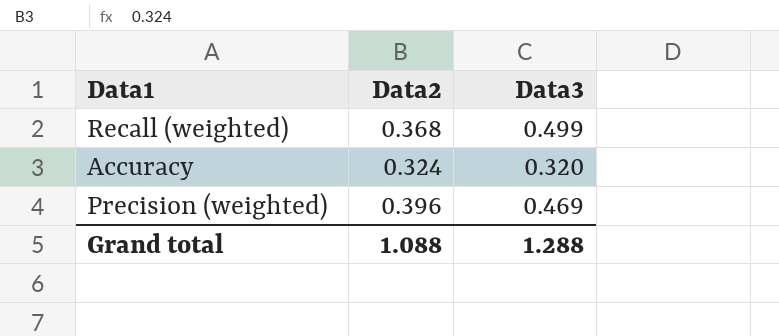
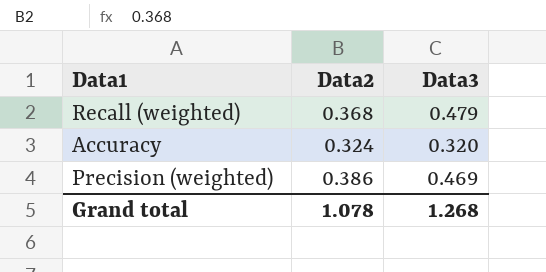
Recall (weighted) | Data3: 0.499 -> 0.479
Precision (weighted) | Data2: 0.396 -> 0.386
Grand total | Data2: 1.088 -> 1.078
Grand total | Data3: 1.288 -> 1.268

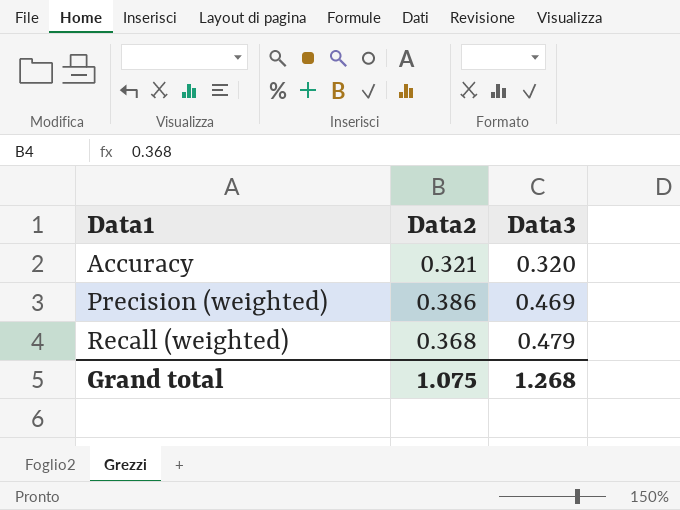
row order: none -> Data1 ascending
Accuracy | Data2: 0.324 -> 0.321
Grand total | Data2: 1.078 -> 1.075

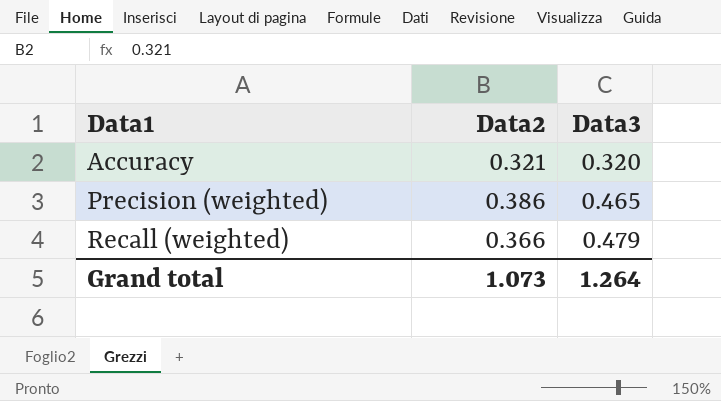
Precision (weighted) | Data3: 0.469 -> 0.465
Recall (weighted) | Data2: 0.368 -> 0.366
Grand total | Data2: 1.075 -> 1.073
Grand total | Data3: 1.268 -> 1.264

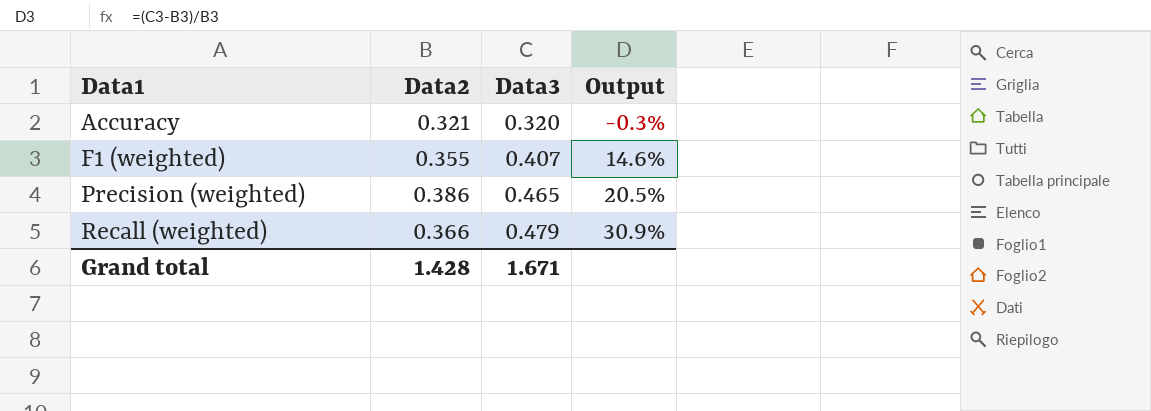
column Output | formula: none -> ([Data3] - [Data2]) / [Data2]
row F1 (weighted): none -> 0.355 | 0.407 | 14.6%
Grand total | Data2: 1.073 -> 1.428
Grand total | Data3: 1.264 -> 1.671

